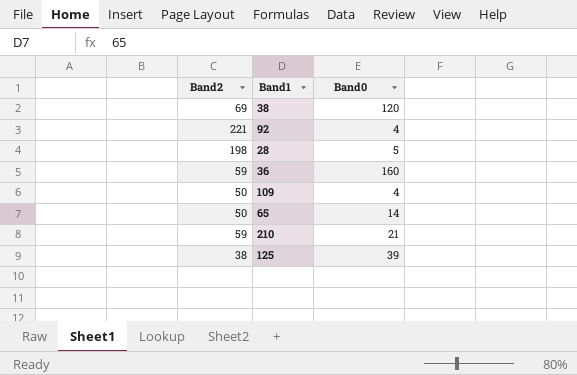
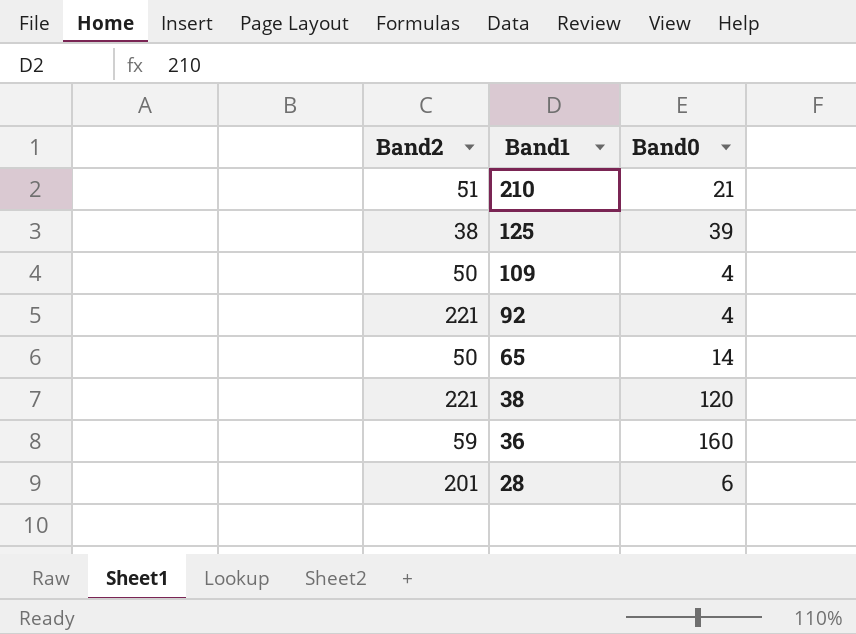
row order: none -> Band1 descending
210 | Band2: 59 -> 51
38 | Band2: 69 -> 221
28 | Band2: 198 -> 201
28 | Band0: 5 -> 6

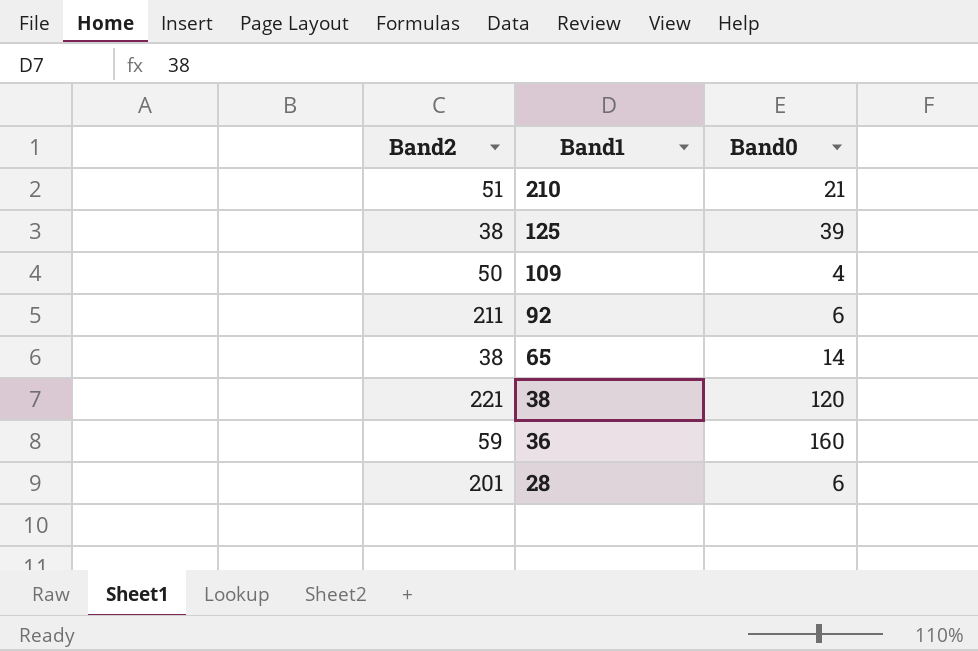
92 | Band2: 221 -> 211
92 | Band0: 4 -> 6
65 | Band2: 50 -> 38

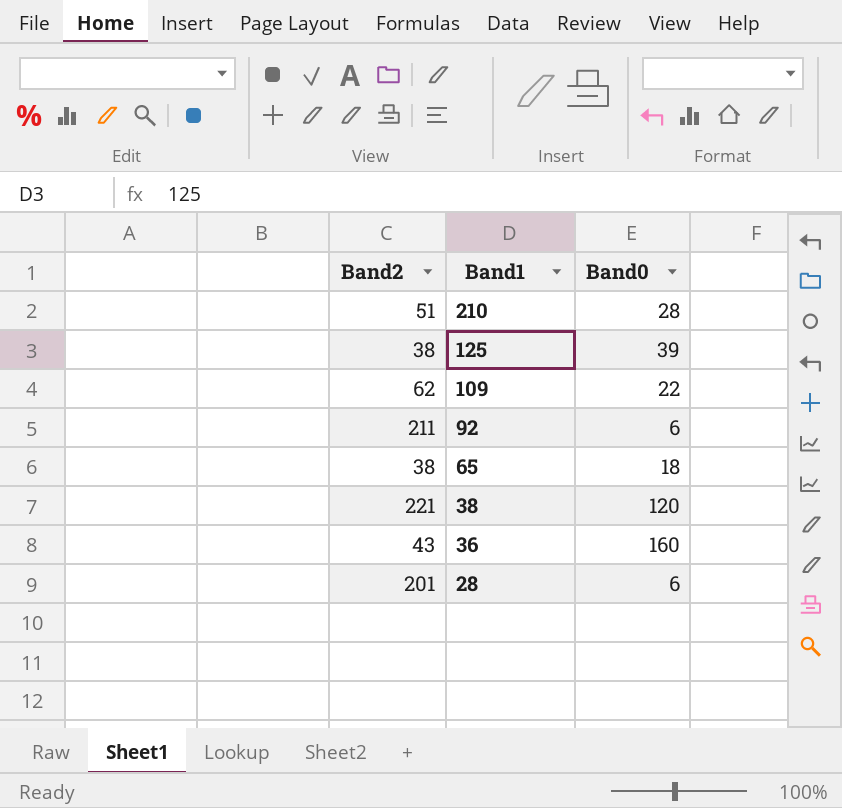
210 | Band0: 21 -> 28
109 | Band2: 50 -> 62
109 | Band0: 4 -> 22
65 | Band0: 14 -> 18
36 | Band2: 59 -> 43

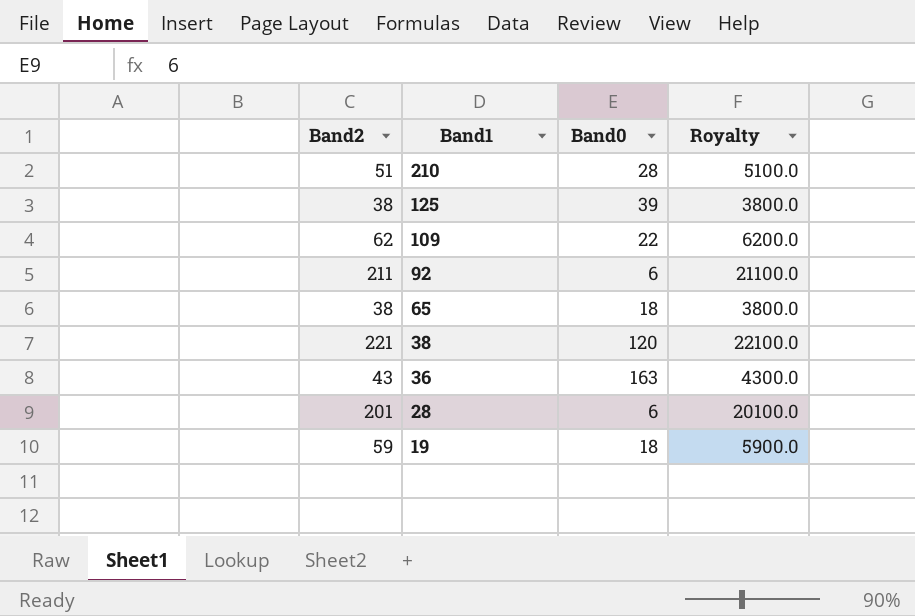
column Royalty | formula: none -> [Band2] * 100
36 | Band0: 160 -> 163
row 19: none -> 59 | 18 | 5900.0

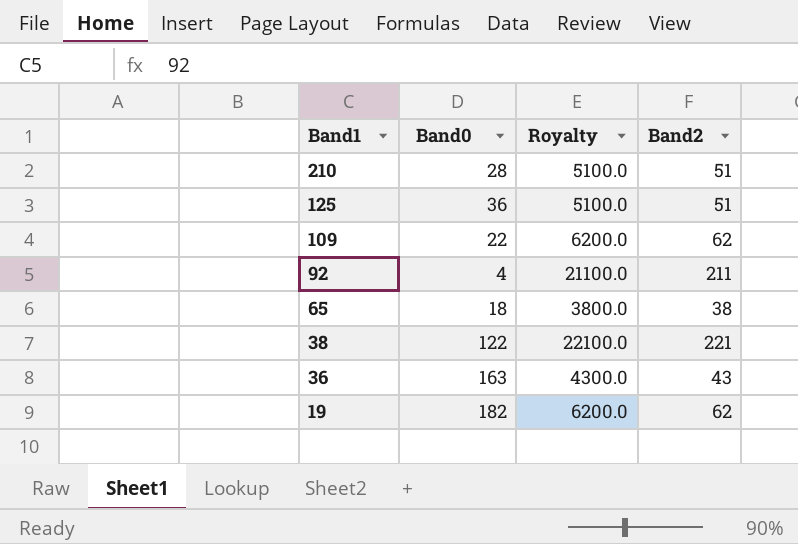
column Band2 | position: 1 -> 4
row 28: 201 | 6 | 20100.0 -> none
125 | Band0: 39 -> 36
125 | Royalty: 3800.0 -> 5100.0
125 | Band2: 38 -> 51
92 | Band0: 6 -> 4
38 | Band0: 120 -> 122
19 | Band0: 18 -> 182
19 | Royalty: 5900.0 -> 6200.0
19 | Band2: 59 -> 62

